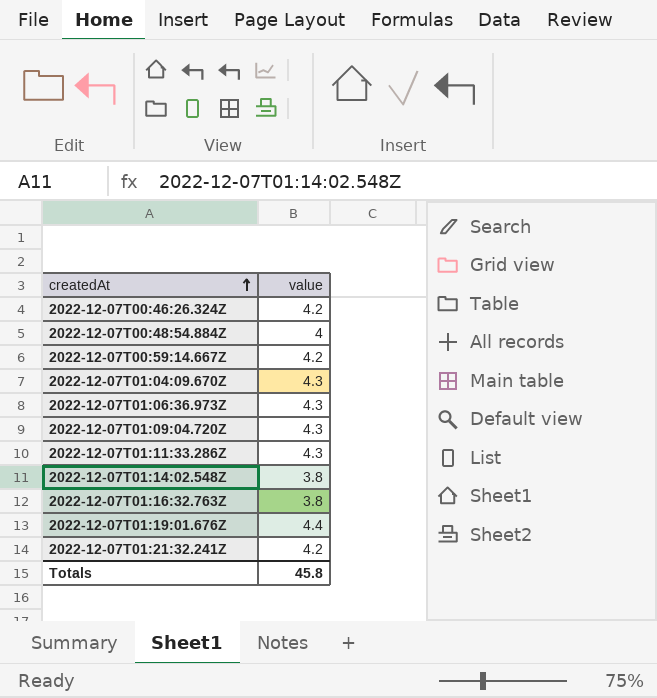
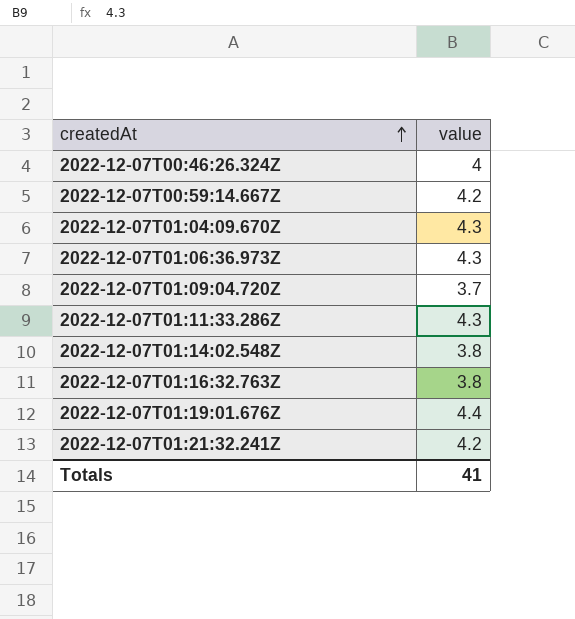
row 2022-12-07T00:48:54.884Z: 4 -> none
2022-12-07T00:46:26.324Z | value: 4.2 -> 4
2022-12-07T01:09:04.720Z | value: 4.3 -> 3.7
Totals | value: 45.8 -> 41

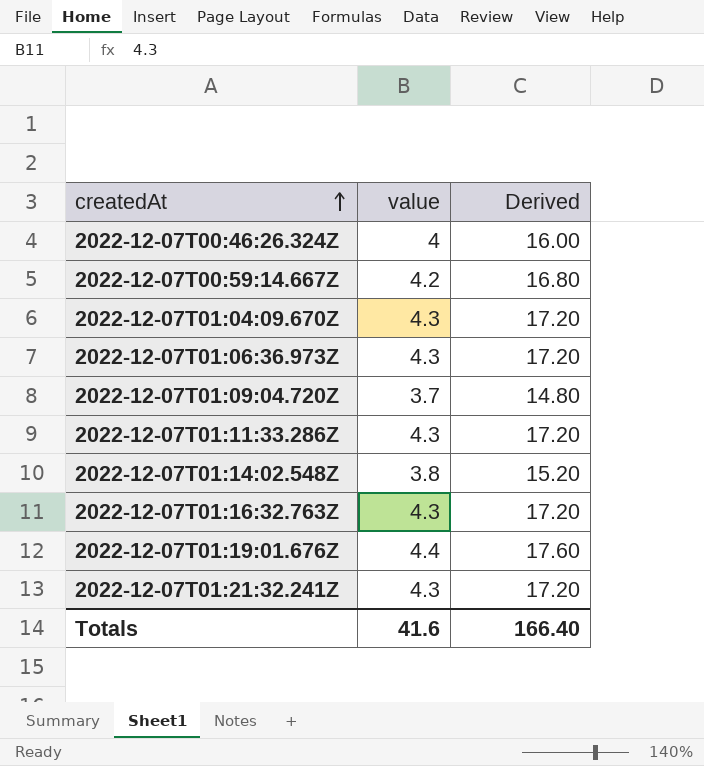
column Derived | formula: none -> [value] * 4
2022-12-07T01:16:32.763Z | value: 3.8 -> 4.3
2022-12-07T01:21:32.241Z | value: 4.2 -> 4.3
Totals | value: 41 -> 41.6

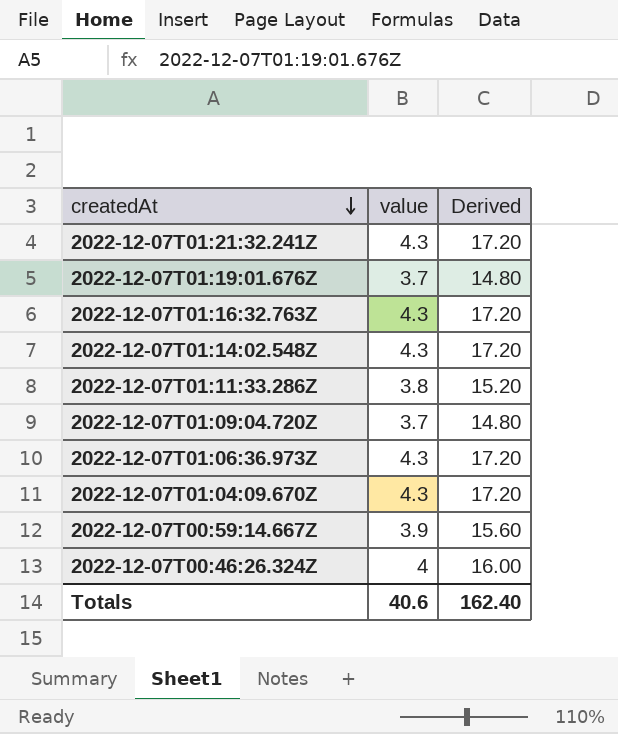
row order: createdAt ascending -> createdAt descending
2022-12-07T01:19:01.676Z | value: 4.4 -> 3.7
2022-12-07T01:19:01.676Z | Derived: 17.60 -> 14.80
2022-12-07T01:14:02.548Z | value: 3.8 -> 4.3
2022-12-07T01:14:02.548Z | Derived: 15.20 -> 17.20
2022-12-07T01:11:33.286Z | value: 4.3 -> 3.8
2022-12-07T01:11:33.286Z | Derived: 17.20 -> 15.20
2022-12-07T00:59:14.667Z | value: 4.2 -> 3.9
2022-12-07T00:59:14.667Z | Derived: 16.80 -> 15.60
Totals | value: 41.6 -> 40.6
Totals | Derived: 166.40 -> 162.40

